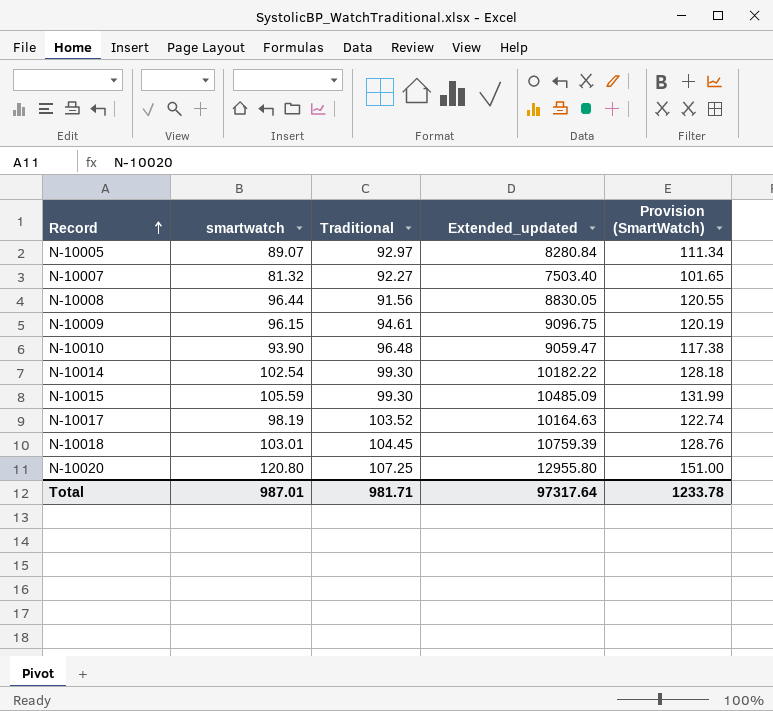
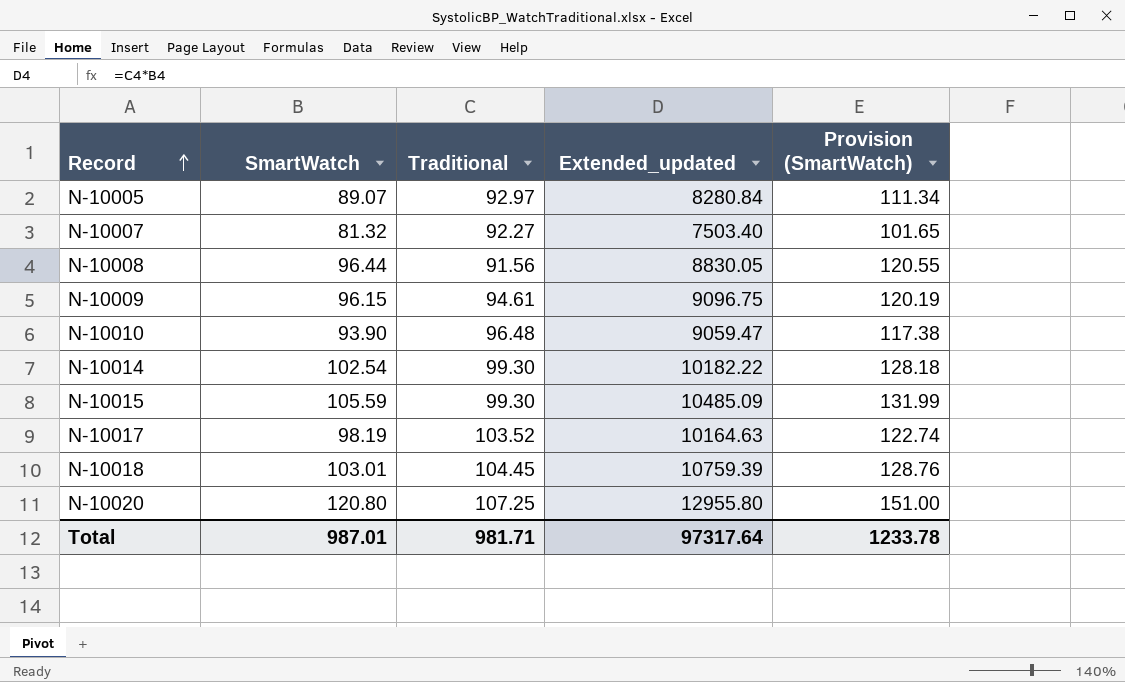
column name: smartwatch -> SmartWatch

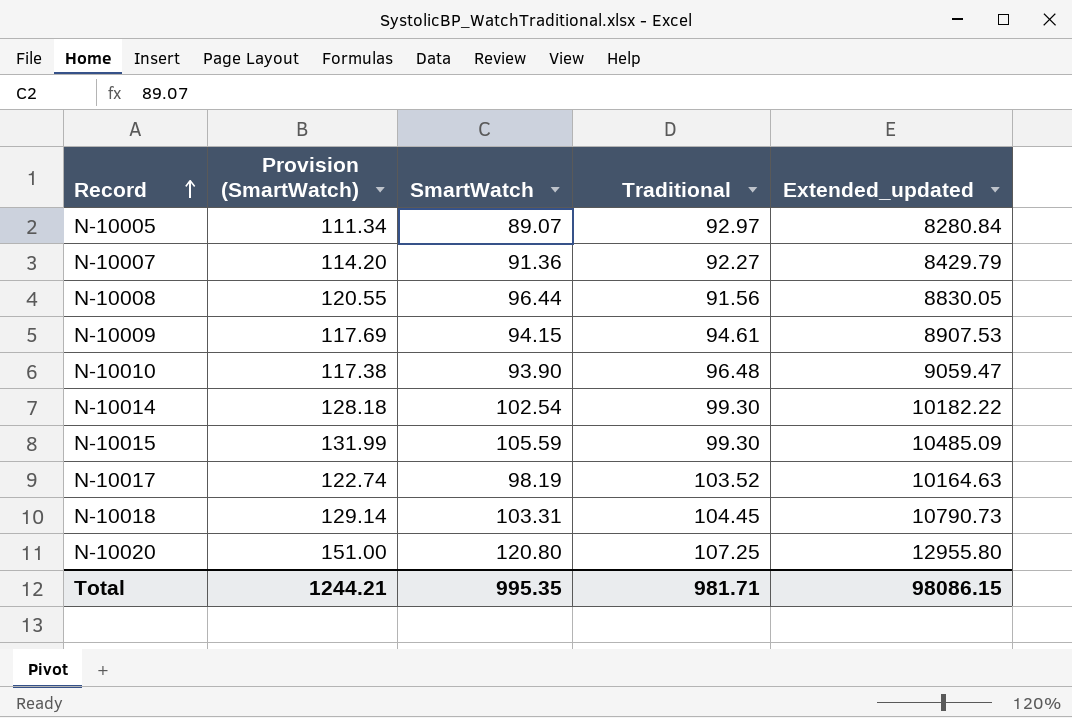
column Provision (SmartWatch) | position: 5 -> 2
N-10007 | Provision (SmartWatch): 101.65 -> 114.20
N-10007 | SmartWatch: 81.32 -> 91.36
N-10007 | Extended_updated: 7503.40 -> 8429.79
N-10009 | Provision (SmartWatch): 120.19 -> 117.69
N-10009 | SmartWatch: 96.15 -> 94.15
N-10009 | Extended_updated: 9096.75 -> 8907.53
N-10018 | Provision (SmartWatch): 128.76 -> 129.14
N-10018 | SmartWatch: 103.01 -> 103.31
N-10018 | Extended_updated: 10759.39 -> 10790.73
Total | Provision (SmartWatch): 1233.78 -> 1244.21
Total | SmartWatch: 987.01 -> 995.35
Total | Extended_updated: 97317.64 -> 98086.15

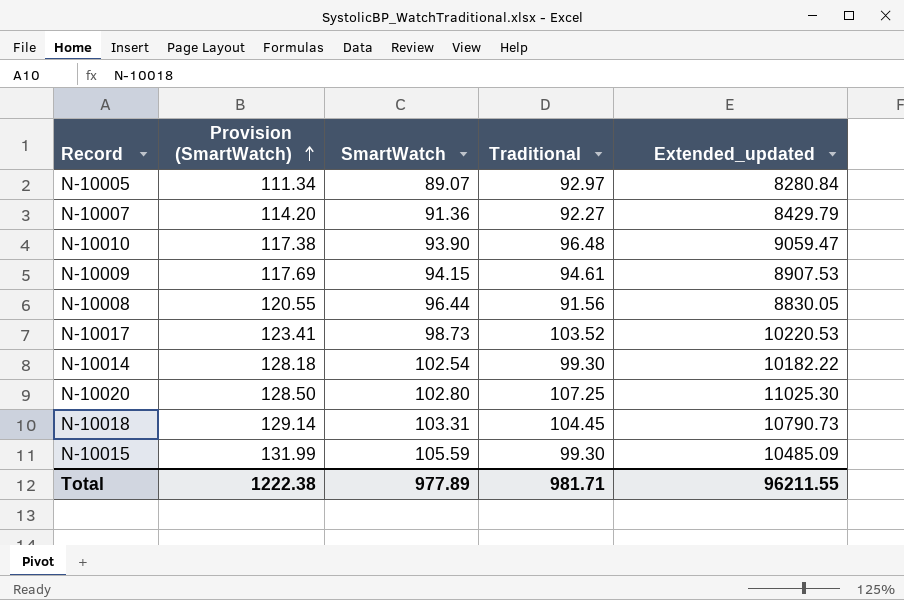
row order: Record ascending -> Provision (SmartWatch) ascending
N-10017 | Provision (SmartWatch): 122.74 -> 123.41
N-10017 | SmartWatch: 98.19 -> 98.73
N-10017 | Extended_updated: 10164.63 -> 10220.53
N-10020 | Provision (SmartWatch): 151.00 -> 128.50
N-10020 | SmartWatch: 120.80 -> 102.80
N-10020 | Extended_updated: 12955.80 -> 11025.30
Total | Provision (SmartWatch): 1244.21 -> 1222.38
Total | SmartWatch: 995.35 -> 977.89
Total | Extended_updated: 98086.15 -> 96211.55

